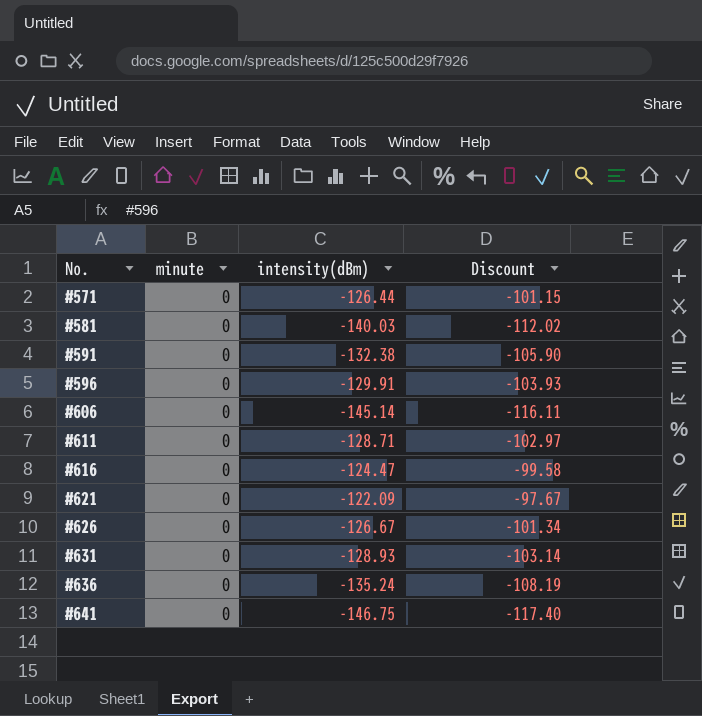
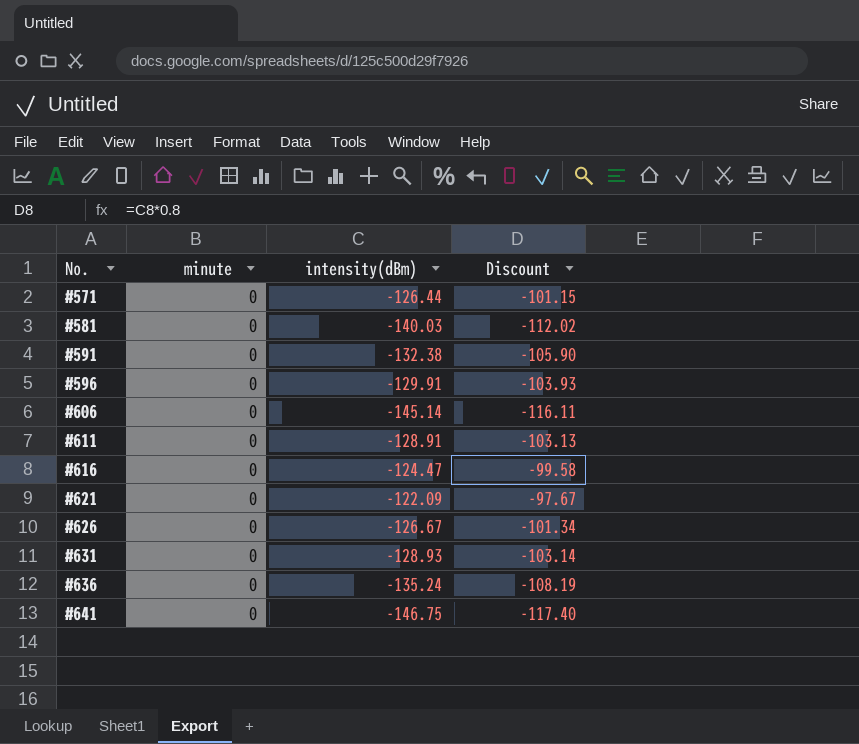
#611 | intensity(dBm): -128.71 -> -128.91
#611 | Discount: -102.97 -> -103.13

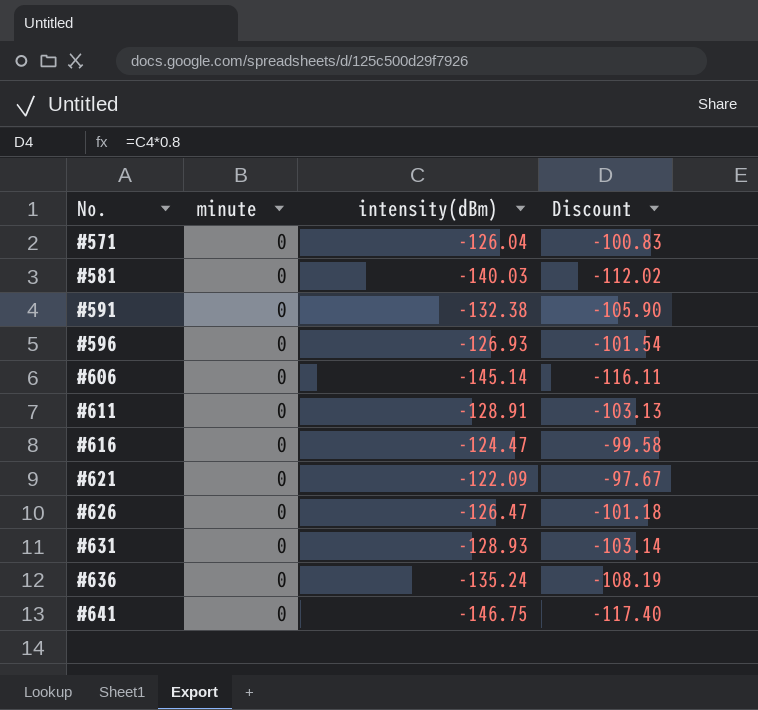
#571 | intensity(dBm): -126.44 -> -126.04
#571 | Discount: -101.15 -> -100.83
#596 | intensity(dBm): -129.91 -> -126.93
#596 | Discount: -103.93 -> -101.54
#626 | intensity(dBm): -126.67 -> -126.47
#626 | Discount: -101.34 -> -101.18

